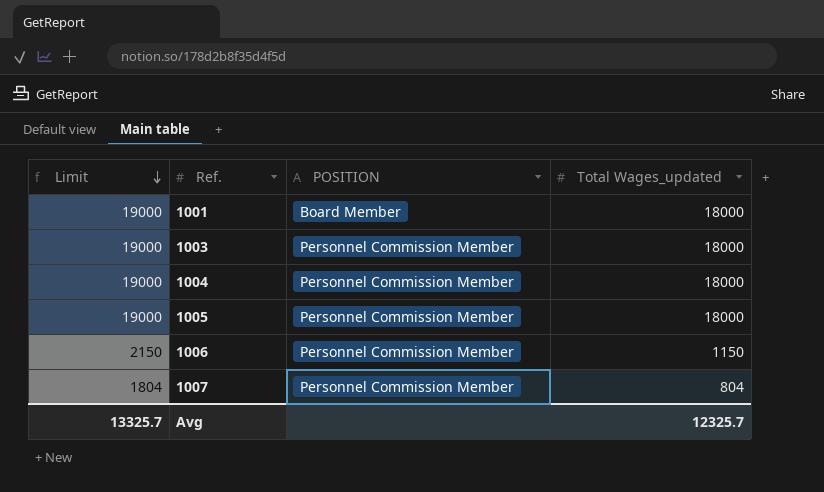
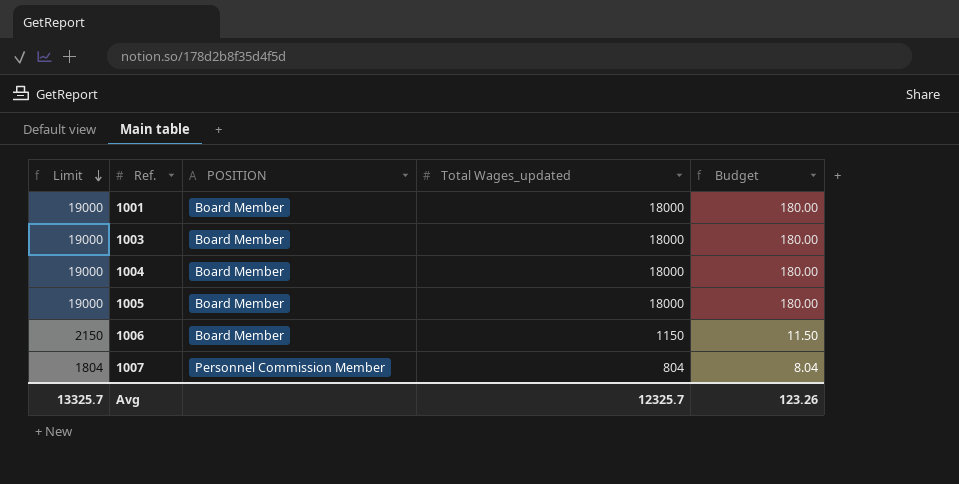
column Budget | formula: none -> [Total Wages_updated] * 0.01
1003 | POSITION: Personnel Commission Member -> Board Member
1004 | POSITION: Personnel Commission Member -> Board Member
1005 | POSITION: Personnel Commission Member -> Board Member
1006 | POSITION: Personnel Commission Member -> Board Member

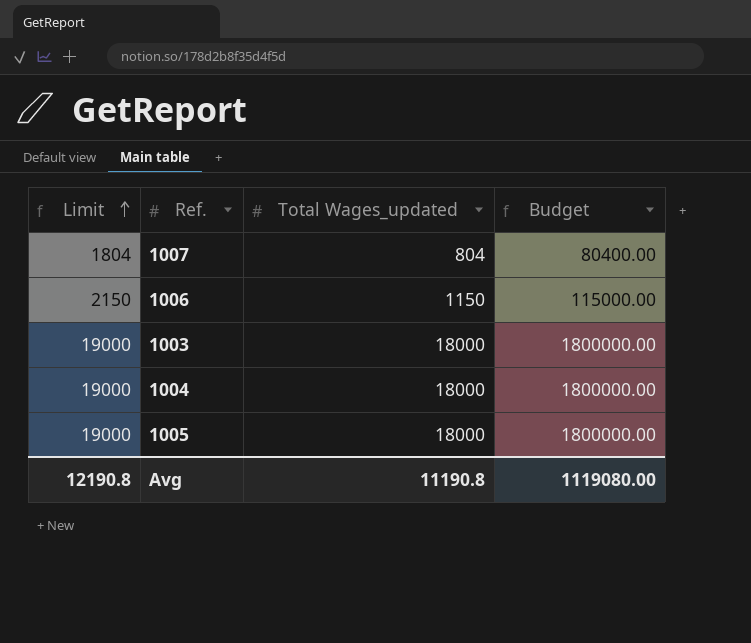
row order: Limit descending -> Limit ascending
column POSITION | position: 3 -> none
column Budget | formula: [Total Wages_updated] * 0.01 -> [Total Wages_updated] * 100
row 1001: 19000 | Board Member | 18000 | 180.00 -> none
Avg | Limit: 13325.7 -> 12190.8
Avg | Total Wages_updated: 12325.7 -> 11190.8
Avg | Budget: 123.26 -> 1119080.00

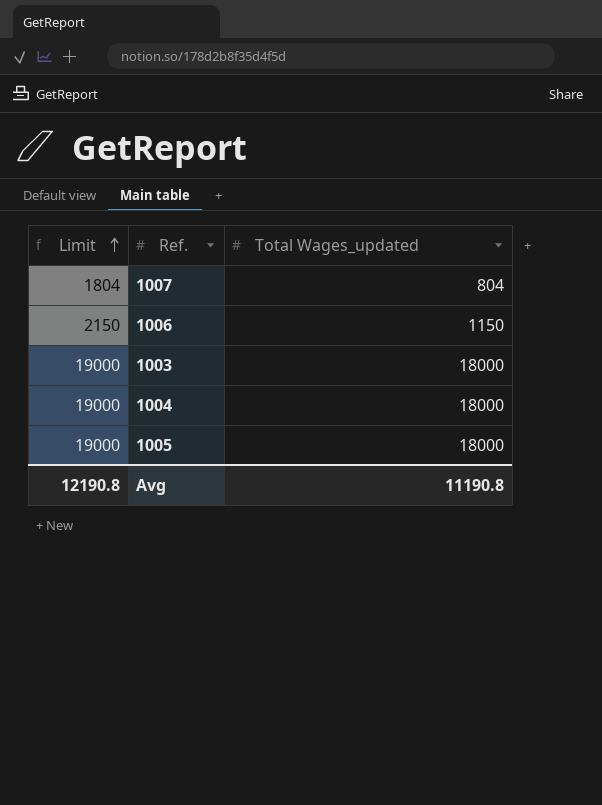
column Budget | formula: [Total Wages_updated] * 100 -> none

